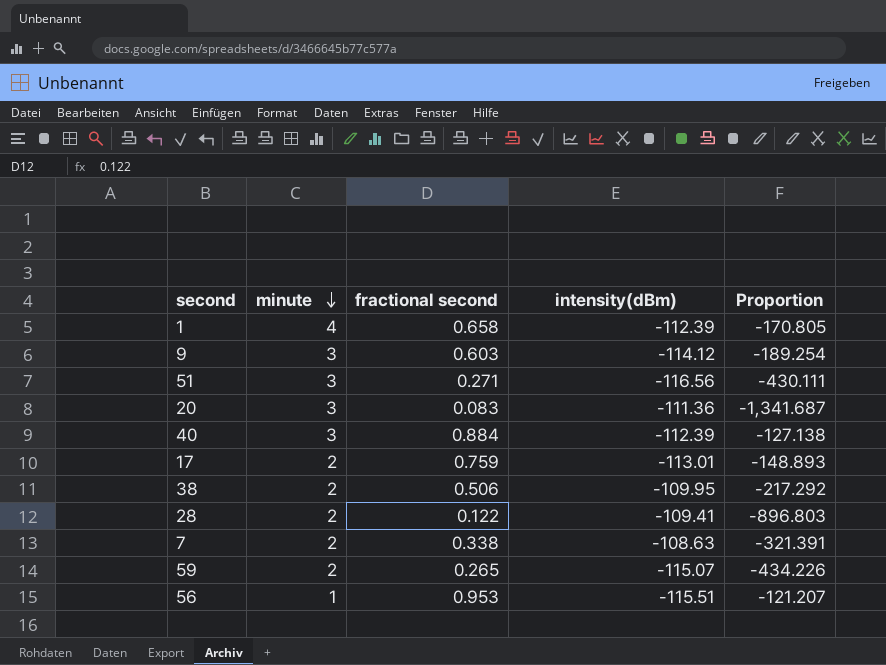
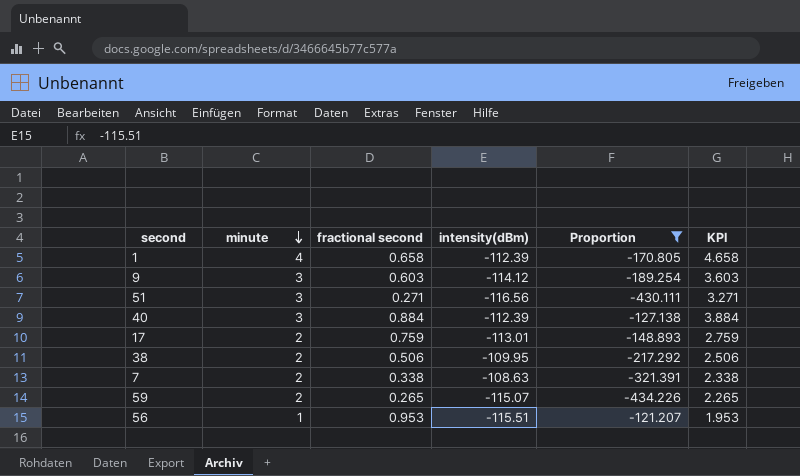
filter: none -> Proportion >= -434.226
column KPI | formula: none -> [minute] + [fractional second]

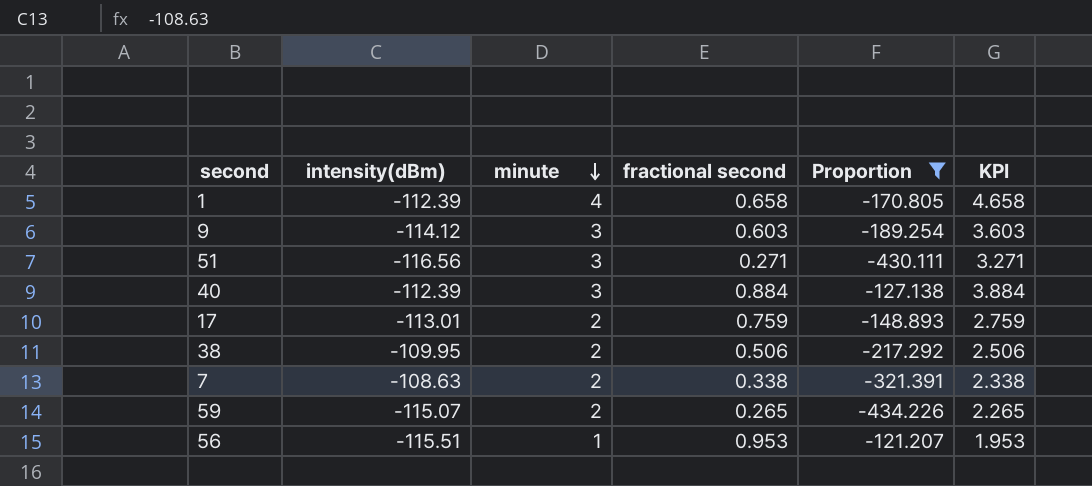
column intensity(dBm) | position: 4 -> 2

